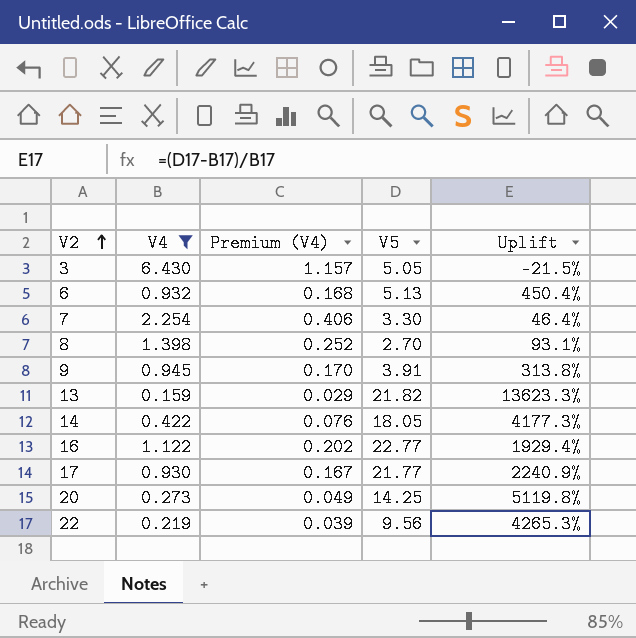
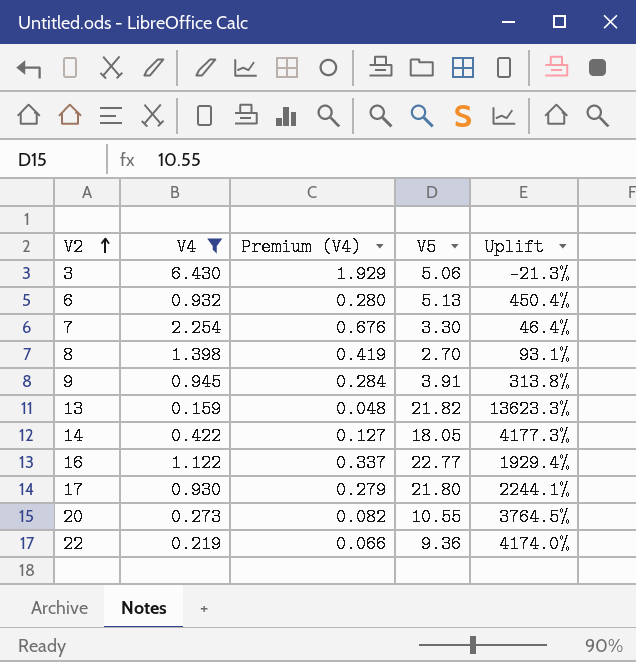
column Premium (V4) | formula: [V4] * 0.18 -> [V4] * 0.3
3 | V5: 5.05 -> 5.06
3 | Uplift: -21.5% -> -21.3%
17 | V5: 21.77 -> 21.80
17 | Uplift: 2240.9% -> 2244.1%
20 | V5: 14.25 -> 10.55
20 | Uplift: 5119.8% -> 3764.5%
22 | V5: 9.56 -> 9.36
22 | Uplift: 4265.3% -> 4174.0%

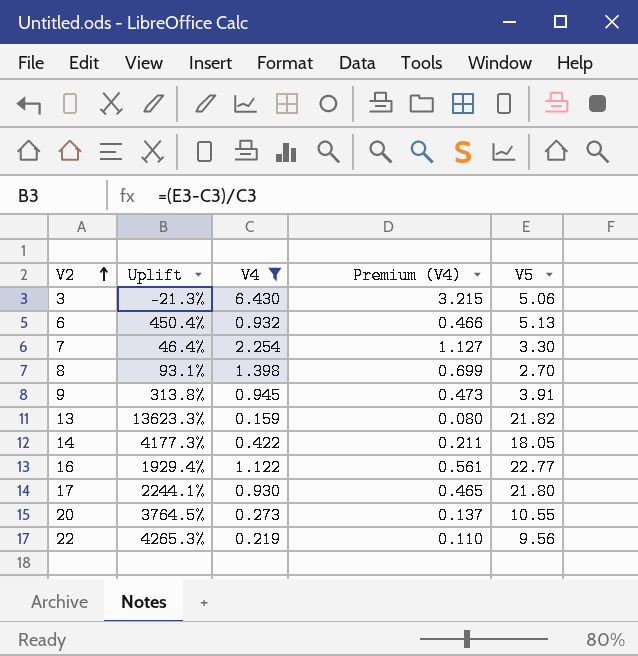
column Uplift | position: 5 -> 2
column Premium (V4) | formula: [V4] * 0.3 -> [V4] * 0.5
22 | Uplift: 4174.0% -> 4265.3%
22 | V5: 9.36 -> 9.56

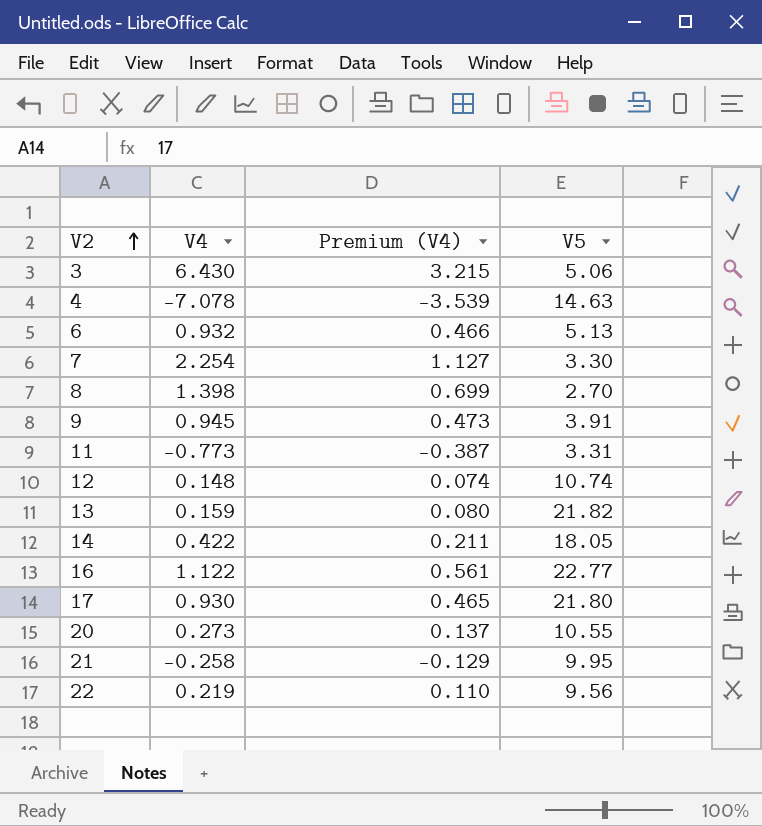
filter: V4 >= 0.159 -> none
column Uplift | formula: ([V5] - [V4]) / [V4] -> none

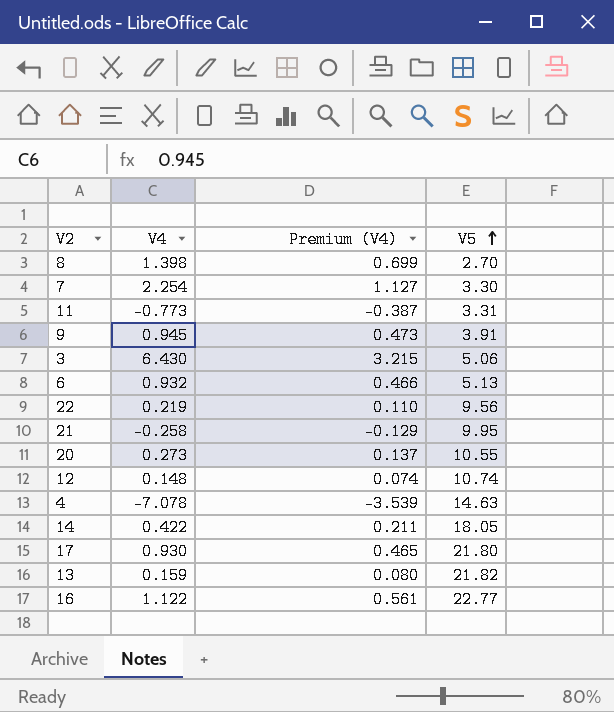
row order: V2 ascending -> V5 ascending

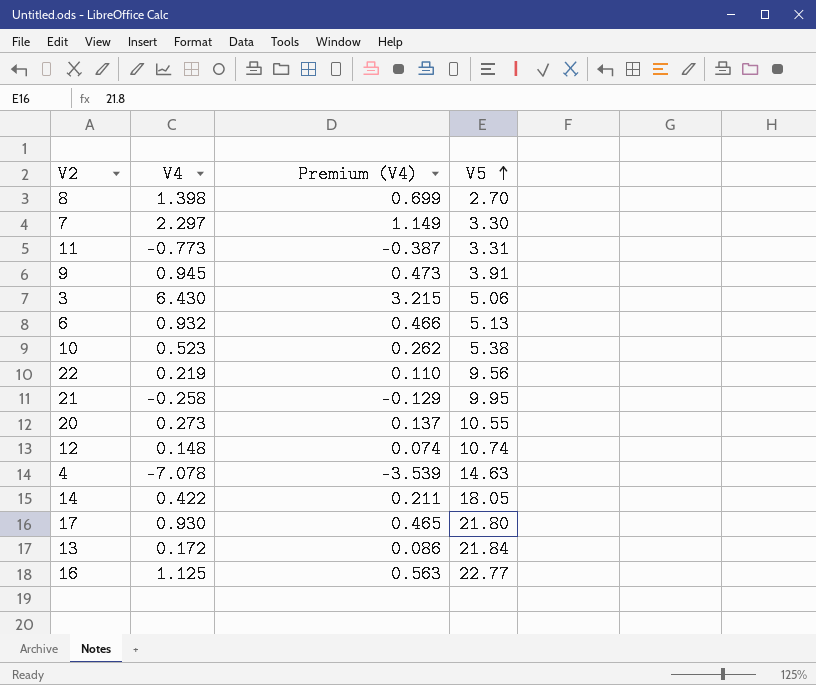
7 | V4: 2.254 -> 2.297
7 | Premium (V4): 1.127 -> 1.149
row 10: none -> 0.523 | 0.262 | 5.38
13 | V4: 0.159 -> 0.172
13 | Premium (V4): 0.080 -> 0.086
13 | V5: 21.82 -> 21.84
16 | V4: 1.122 -> 1.125
16 | Premium (V4): 0.561 -> 0.563

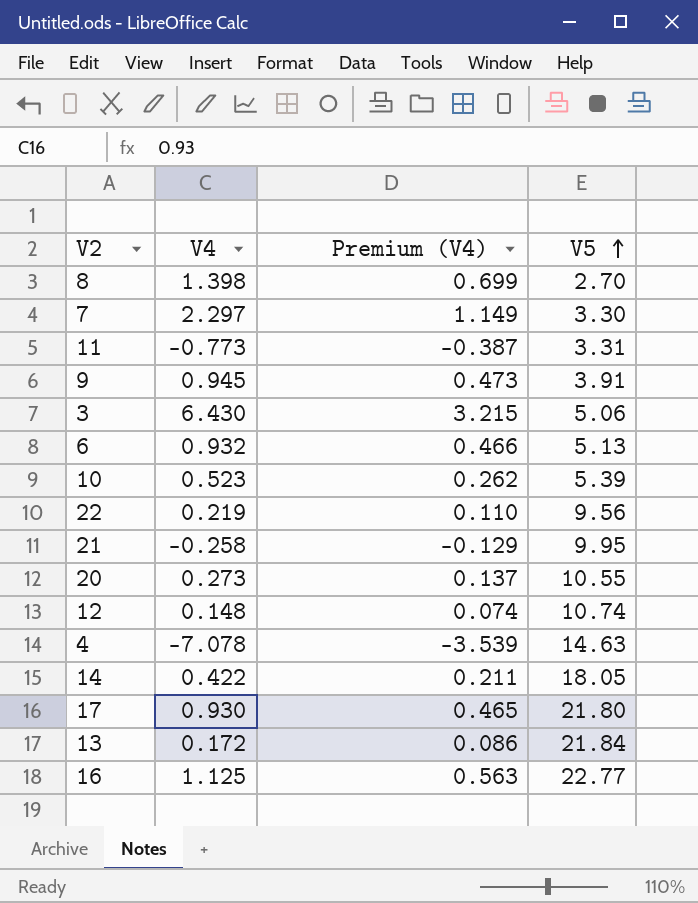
10 | V5: 5.38 -> 5.39

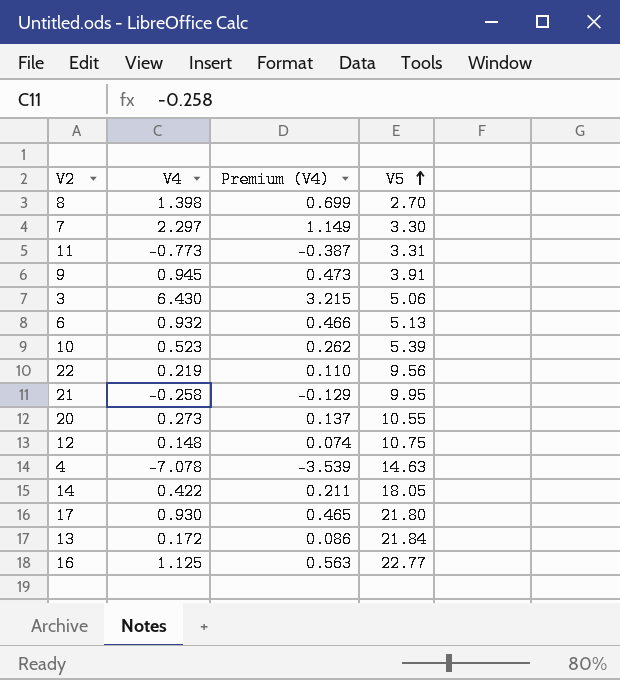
12 | V5: 10.74 -> 10.75

